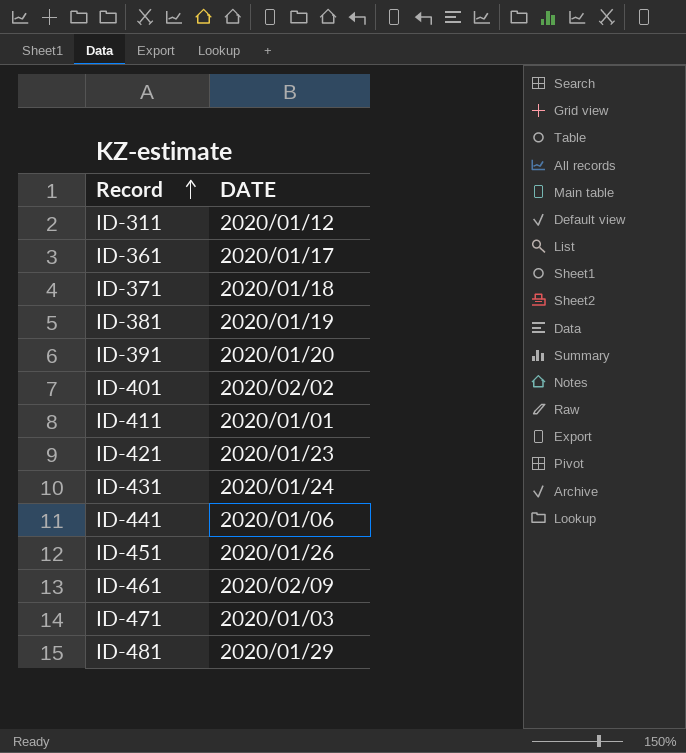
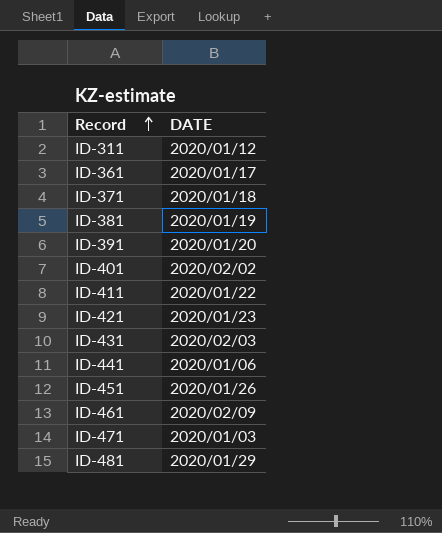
ID-411 | DATE: 2020/01/01 -> 2020/01/22
ID-431 | DATE: 2020/01/24 -> 2020/02/03

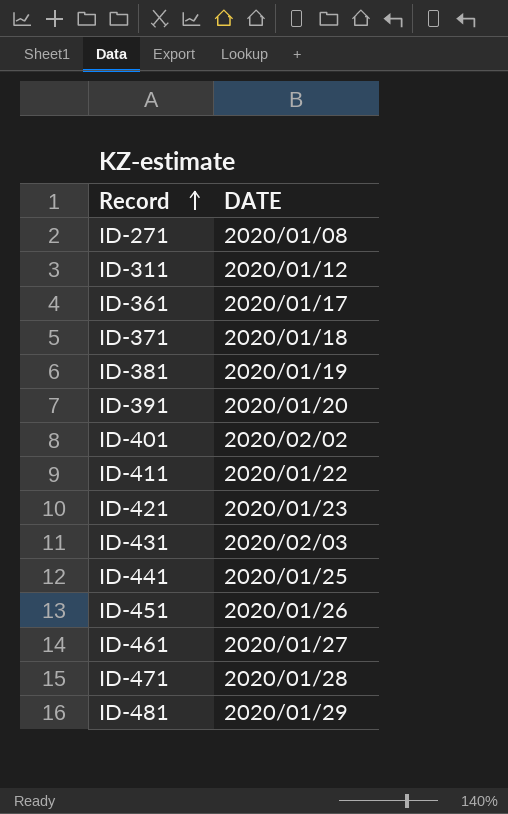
row ID-271: none -> 2020/01/08
ID-441 | DATE: 2020/01/06 -> 2020/01/25
ID-461 | DATE: 2020/02/09 -> 2020/01/27
ID-471 | DATE: 2020/01/03 -> 2020/01/28

